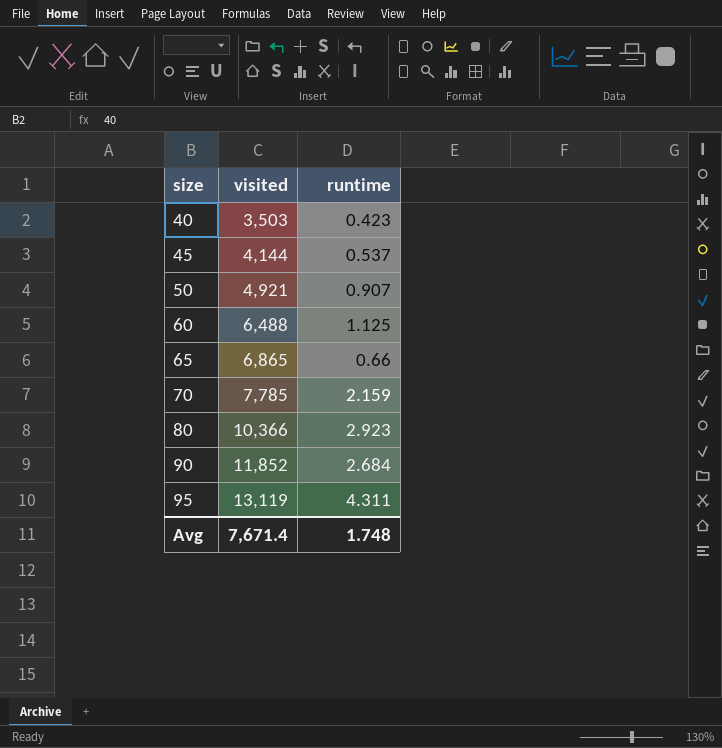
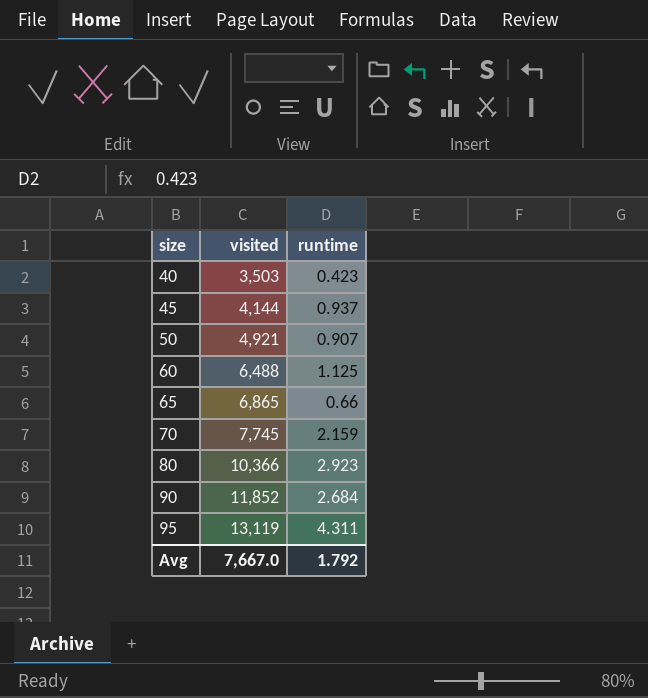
45 | runtime: 0.537 -> 0.937
70 | visited: 7,785 -> 7,745
Avg | visited: 7,671.4 -> 7,667.0
Avg | runtime: 1.748 -> 1.792

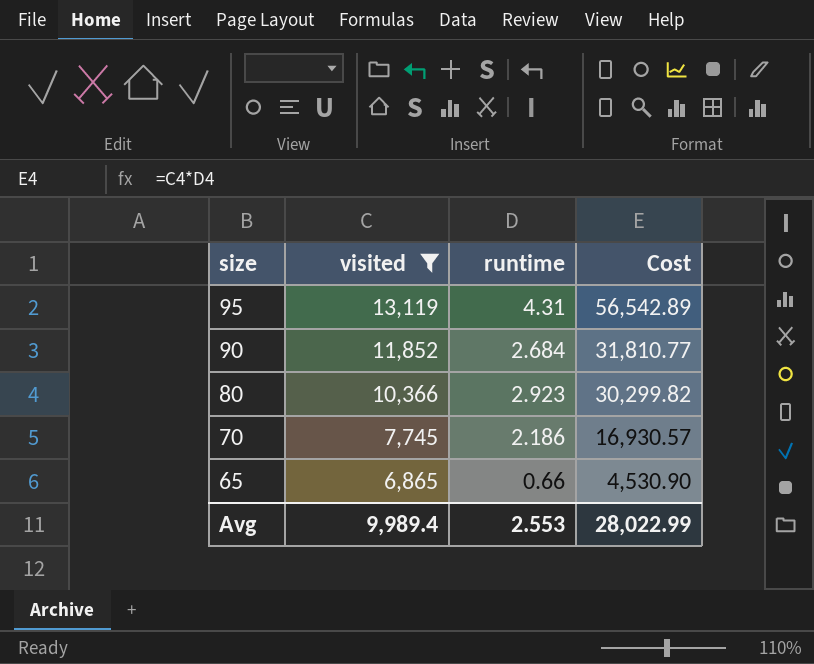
filter: none -> visited >= 6,865
row order: size ascending -> size descending
column Cost | formula: none -> [visited] * [runtime]
95 | runtime: 4.311 -> 4.31
70 | runtime: 2.159 -> 2.186
Avg | visited: 7,667.0 -> 9,989.4
Avg | runtime: 1.792 -> 2.553

